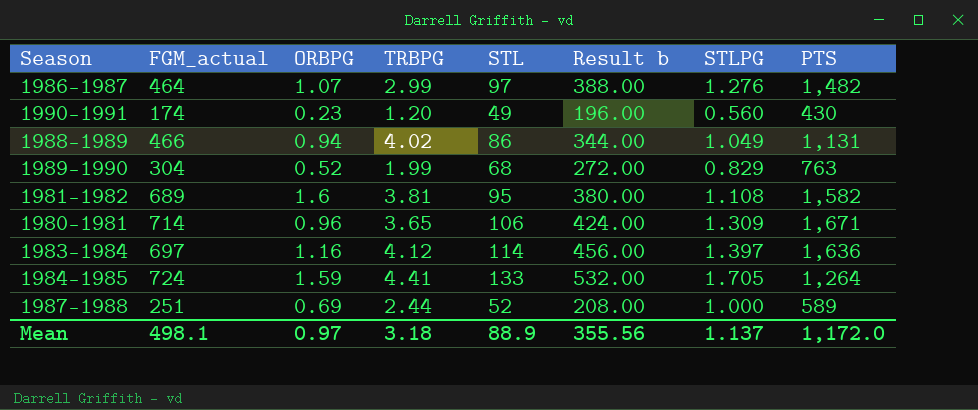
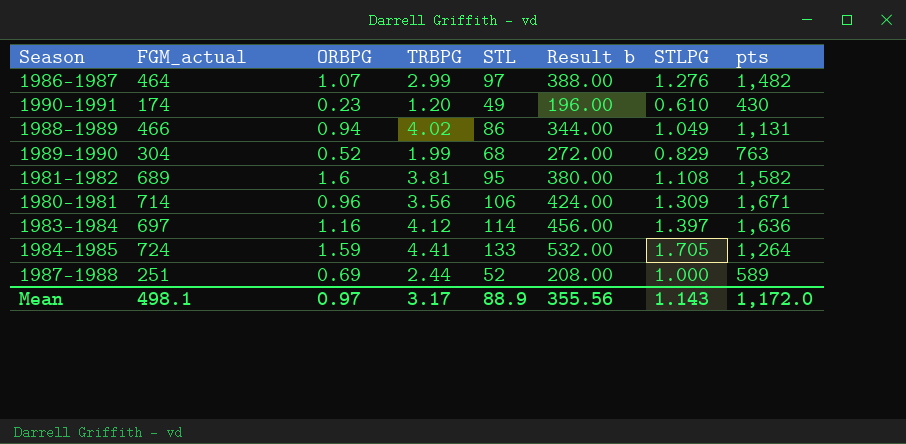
column name: PTS -> pts
1990-1991 | STLPG: 0.560 -> 0.610
1980-1981 | TRBPG: 3.65 -> 3.56
Mean | TRBPG: 3.18 -> 3.17
Mean | STLPG: 1.137 -> 1.143

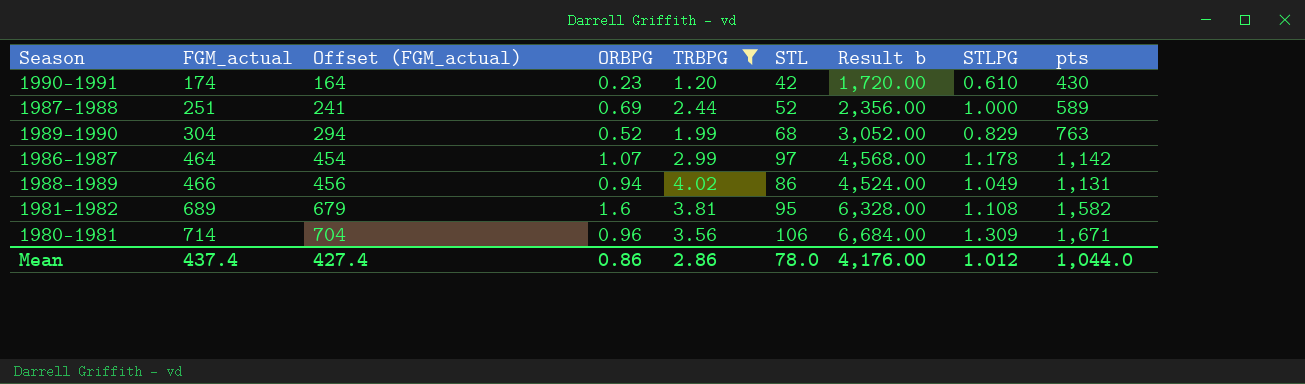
filter: none -> TRBPG <= 4.02
row order: none -> FGM_actual ascending
column Offset (FGM_actual) | formula: none -> [FGM_actual] - 10
column Result b | formula: [STL] * 4 -> [pts] * 4
1990-1991 | STL: 49 -> 42
1986-1987 | STLPG: 1.276 -> 1.178
1986-1987 | pts: 1,482 -> 1,142
Mean | FGM_actual: 498.1 -> 437.4
Mean | ORBPG: 0.97 -> 0.86
Mean | TRBPG: 3.17 -> 2.86
Mean | STL: 88.9 -> 78.0
Mean | Result b: 355.56 -> 4,176.00
Mean | STLPG: 1.143 -> 1.012
Mean | pts: 1,172.0 -> 1,044.0

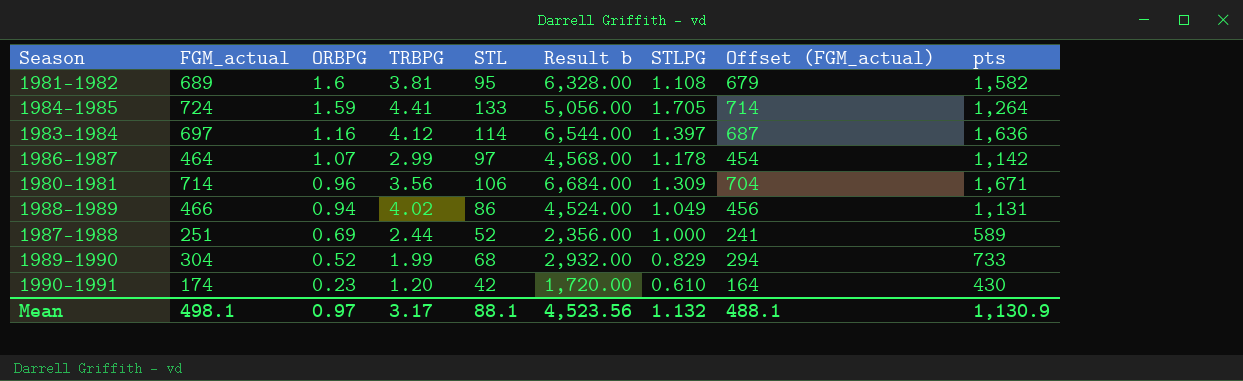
filter: TRBPG <= 4.02 -> none
row order: FGM_actual ascending -> ORBPG descending
column Offset (FGM_actual) | position: 3 -> 8
1989-1990 | Result b: 3,052.00 -> 2,932.00
1989-1990 | pts: 763 -> 733
Mean | FGM_actual: 437.4 -> 498.1
Mean | ORBPG: 0.86 -> 0.97
Mean | TRBPG: 2.86 -> 3.17
Mean | STL: 78.0 -> 88.1
Mean | Result b: 4,176.00 -> 4,523.56
Mean | STLPG: 1.012 -> 1.132
Mean | Offset (FGM_actual): 427.4 -> 488.1
Mean | pts: 1,044.0 -> 1,130.9

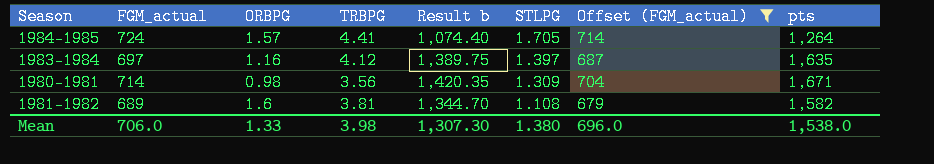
filter: none -> Offset (FGM_actual) >= 679
row order: ORBPG descending -> STLPG descending
column STL | position: 5 -> none
column Result b | formula: [pts] * 4 -> [pts] * 0.85
1984-1985 | ORBPG: 1.59 -> 1.57
1983-1984 | pts: 1,636 -> 1,635
1980-1981 | ORBPG: 0.96 -> 0.98
Mean | FGM_actual: 498.1 -> 706.0
Mean | ORBPG: 0.97 -> 1.33
Mean | TRBPG: 3.17 -> 3.98
Mean | Result b: 4,523.56 -> 1,307.30
Mean | STLPG: 1.132 -> 1.380
Mean | Offset (FGM_actual): 488.1 -> 696.0
Mean | pts: 1,130.9 -> 1,538.0

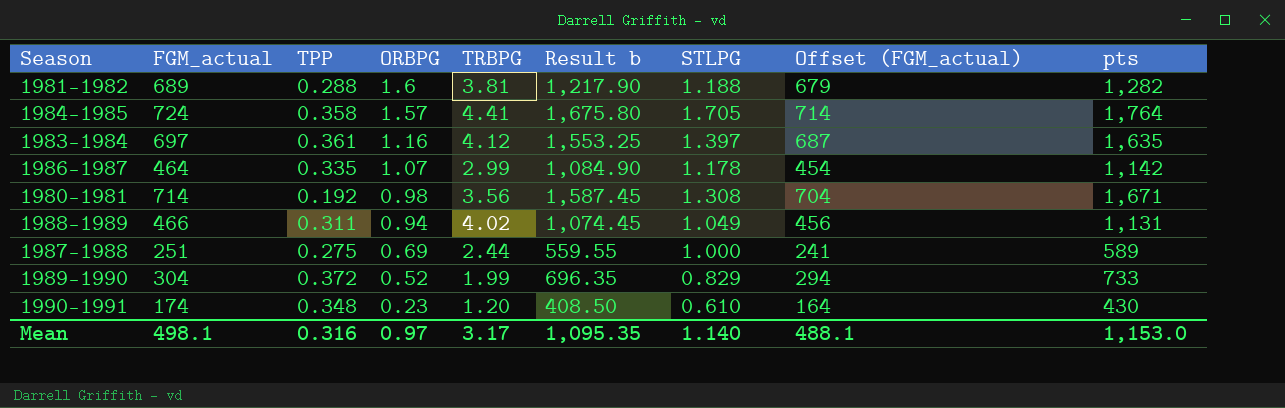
filter: Offset (FGM_actual) >= 679 -> none
row order: STLPG descending -> ORBPG descending
column TPP | position: none -> 3
column Result b | formula: [pts] * 0.85 -> [pts] * 0.95
1981-1982 | STLPG: 1.108 -> 1.188
1981-1982 | pts: 1,582 -> 1,282
1984-1985 | pts: 1,264 -> 1,764
1980-1981 | STLPG: 1.309 -> 1.308
Mean | FGM_actual: 706.0 -> 498.1
Mean | ORBPG: 1.33 -> 0.97
Mean | TRBPG: 3.98 -> 3.17
Mean | Result b: 1,307.30 -> 1,095.35
Mean | STLPG: 1.380 -> 1.140
Mean | Offset (FGM_actual): 696.0 -> 488.1
Mean | pts: 1,538.0 -> 1,153.0

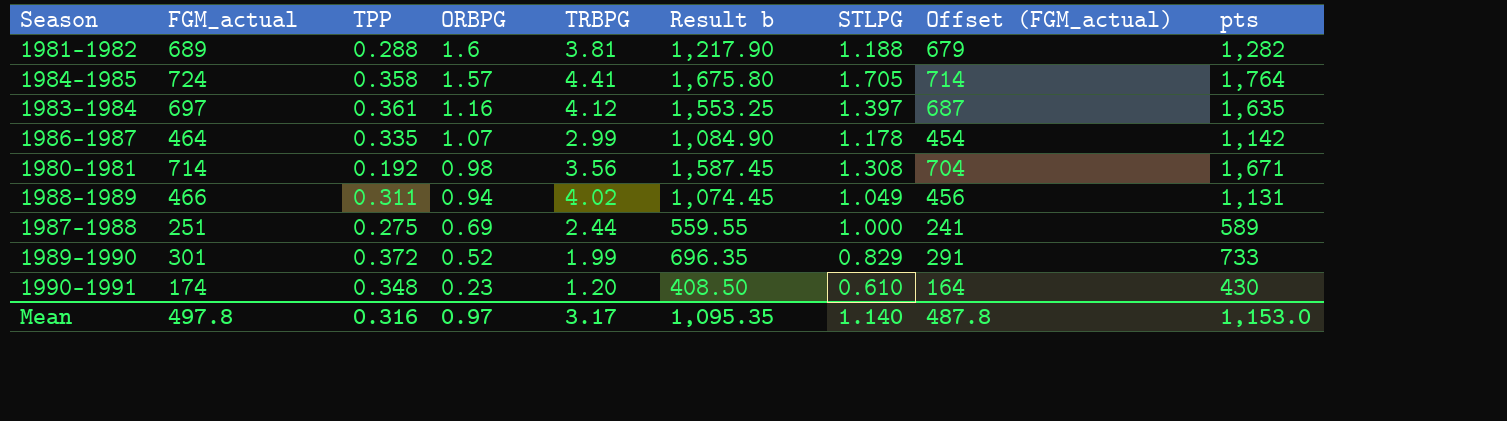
1989-1990 | FGM_actual: 304 -> 301
1989-1990 | Offset (FGM_actual): 294 -> 291
Mean | FGM_actual: 498.1 -> 497.8
Mean | Offset (FGM_actual): 488.1 -> 487.8

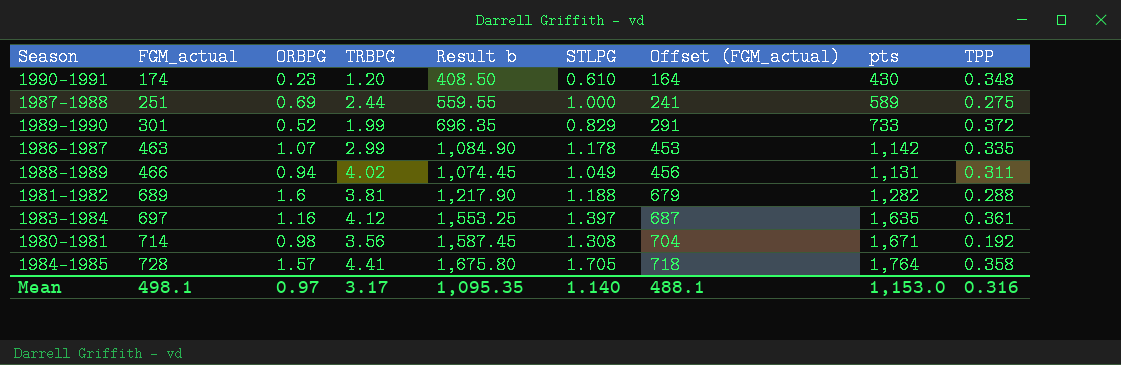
row order: ORBPG descending -> FGM_actual ascending
column TPP | position: 3 -> 9
1986-1987 | FGM_actual: 464 -> 463
1986-1987 | Offset (FGM_actual): 454 -> 453
1984-1985 | FGM_actual: 724 -> 728
1984-1985 | Offset (FGM_actual): 714 -> 718
Mean | FGM_actual: 497.8 -> 498.1
Mean | Offset (FGM_actual): 487.8 -> 488.1

